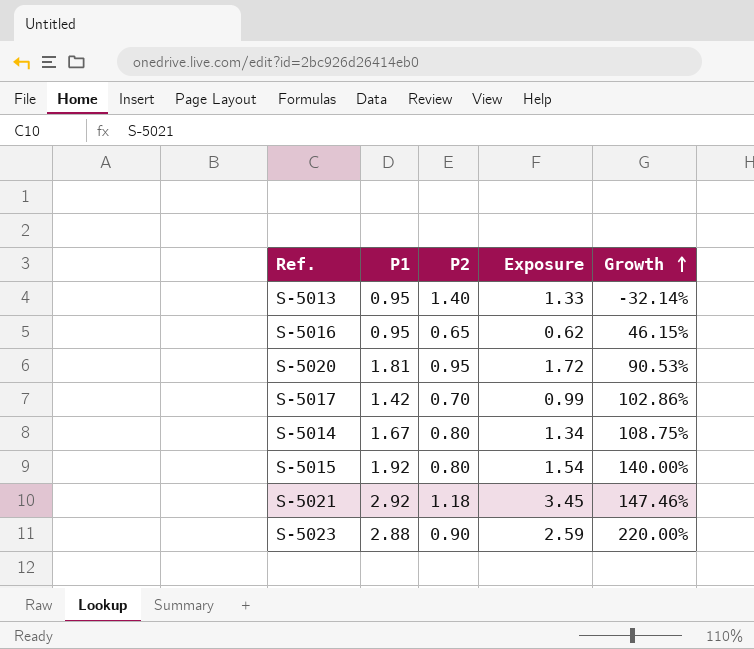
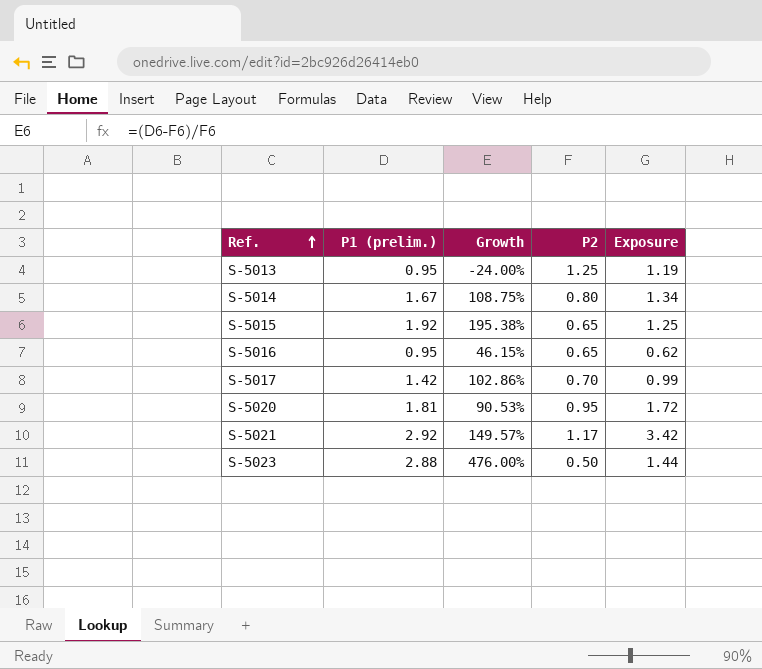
row order: Growth ascending -> Ref. ascending
column name: P1 -> P1 (prelim.)
column Growth | position: 5 -> 3
S-5013 | Growth: -32.14% -> -24.00%
S-5013 | P2: 1.40 -> 1.25
S-5013 | Exposure: 1.33 -> 1.19
S-5015 | Growth: 140.00% -> 195.38%
S-5015 | P2: 0.80 -> 0.65
S-5015 | Exposure: 1.54 -> 1.25
S-5021 | Growth: 147.46% -> 149.57%
S-5021 | P2: 1.18 -> 1.17
S-5021 | Exposure: 3.45 -> 3.42
S-5023 | Growth: 220.00% -> 476.00%
S-5023 | P2: 0.90 -> 0.50
S-5023 | Exposure: 2.59 -> 1.44

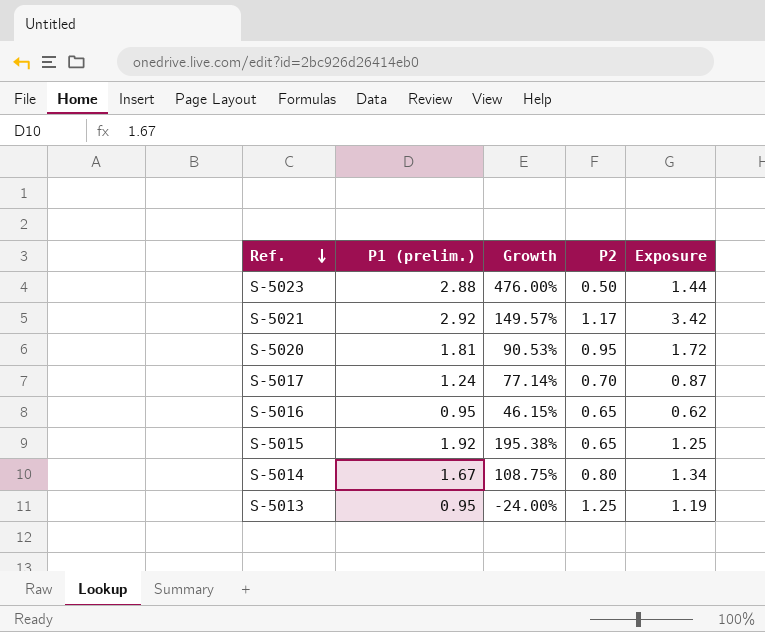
row order: Ref. ascending -> Ref. descending
S-5017 | P1 (prelim.): 1.42 -> 1.24
S-5017 | Growth: 102.86% -> 77.14%
S-5017 | Exposure: 0.99 -> 0.87

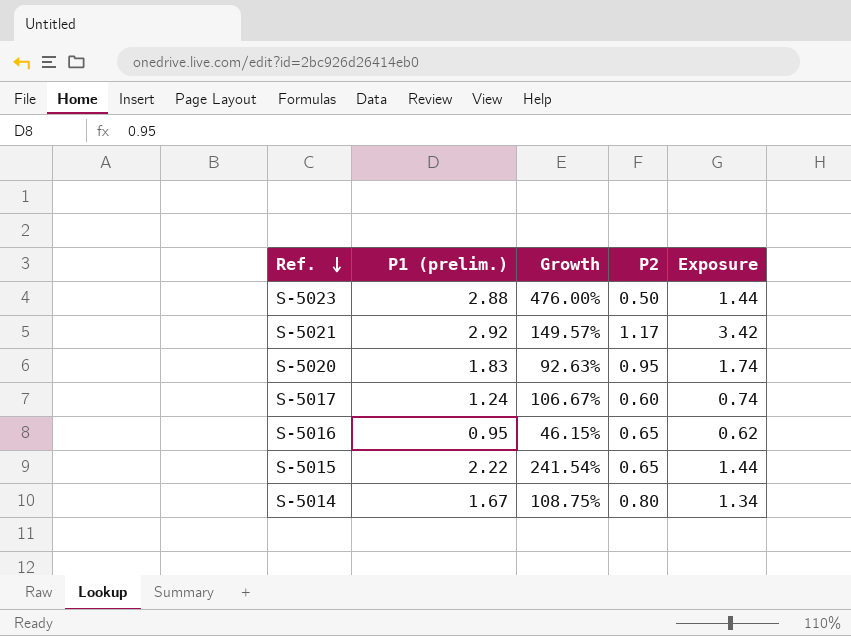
row S-5013: 0.95 | -24.00% | 1.25 | 1.19 -> none
S-5020 | P1 (prelim.): 1.81 -> 1.83
S-5020 | Growth: 90.53% -> 92.63%
S-5020 | Exposure: 1.72 -> 1.74
S-5017 | Growth: 77.14% -> 106.67%
S-5017 | P2: 0.70 -> 0.60
S-5017 | Exposure: 0.87 -> 0.74
S-5015 | P1 (prelim.): 1.92 -> 2.22
S-5015 | Growth: 195.38% -> 241.54%
S-5015 | Exposure: 1.25 -> 1.44

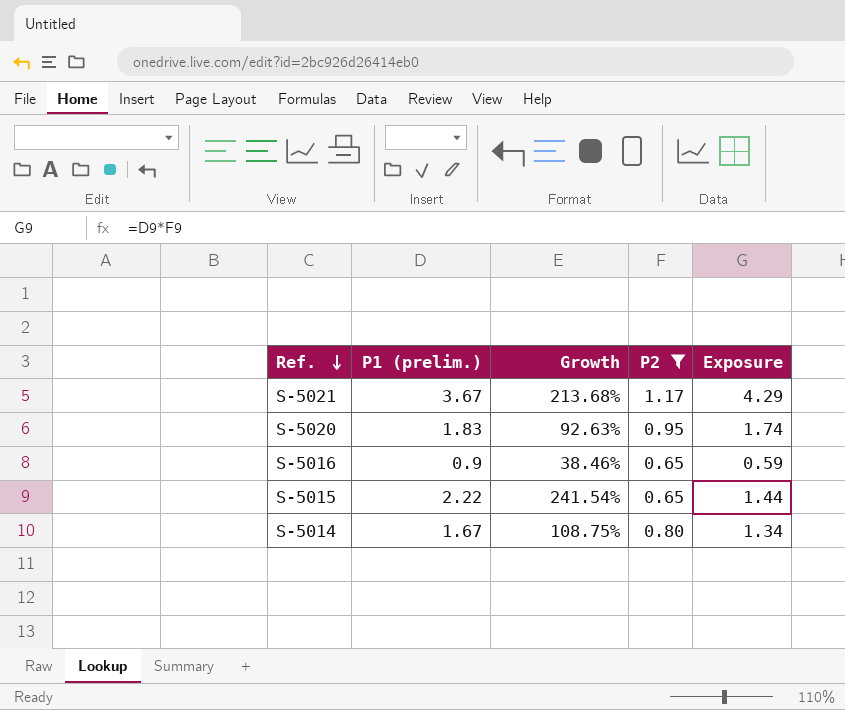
filter: none -> P2 >= 0.65
S-5021 | P1 (prelim.): 2.92 -> 3.67
S-5021 | Growth: 149.57% -> 213.68%
S-5021 | Exposure: 3.42 -> 4.29
S-5016 | P1 (prelim.): 0.95 -> 0.9
S-5016 | Growth: 46.15% -> 38.46%
S-5016 | Exposure: 0.62 -> 0.59

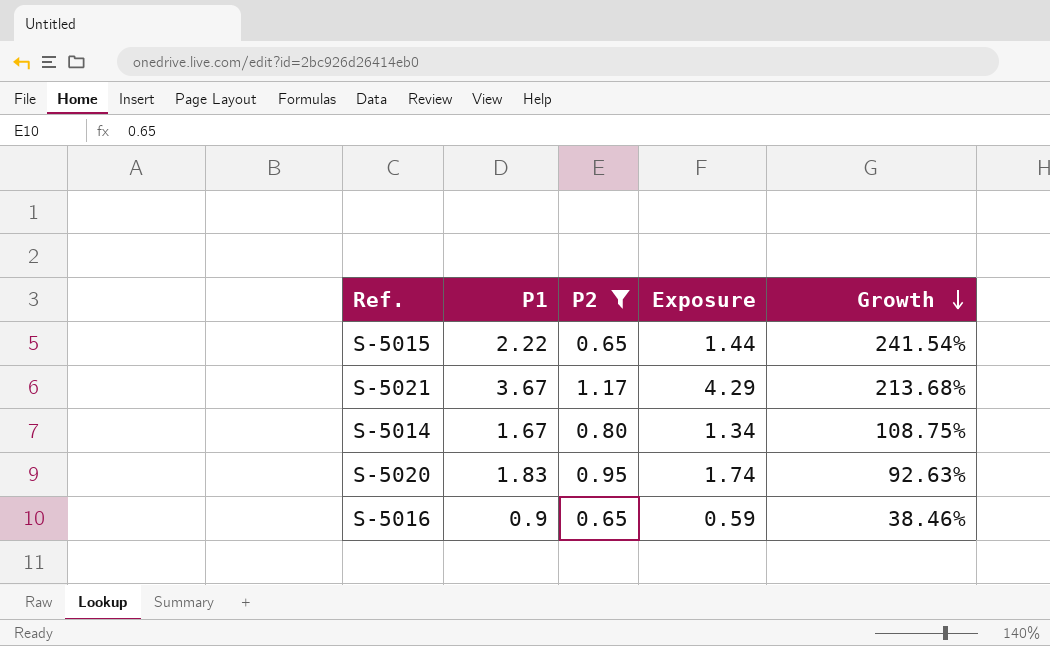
row order: Ref. descending -> Growth descending
column name: P1 (prelim.) -> P1
column Growth | position: 3 -> 5

